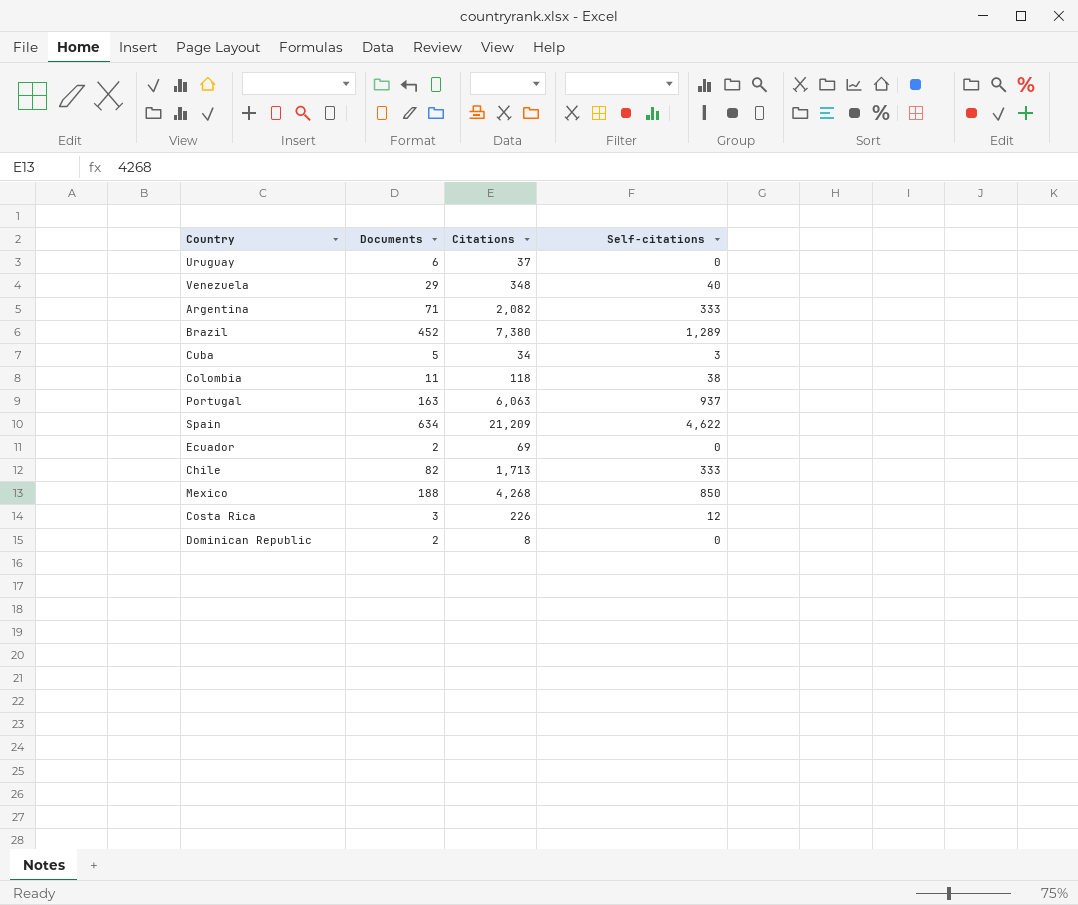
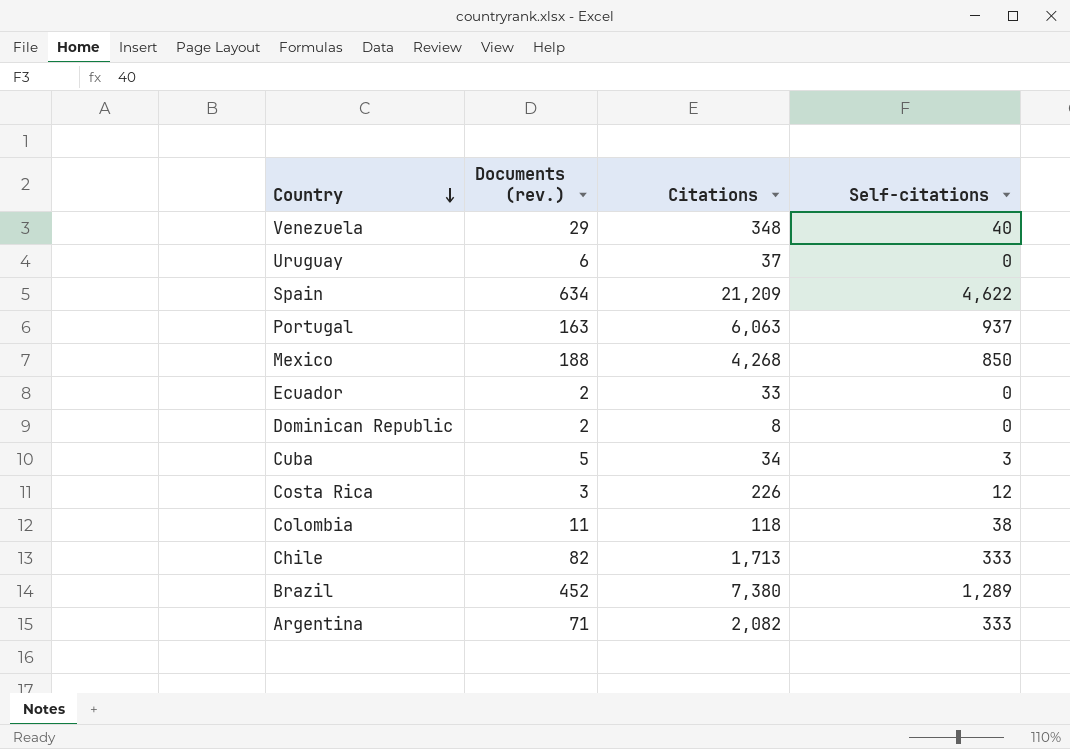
row order: none -> Country descending
column name: Documents -> Documents (rev.)
Ecuador | Citations: 69 -> 33

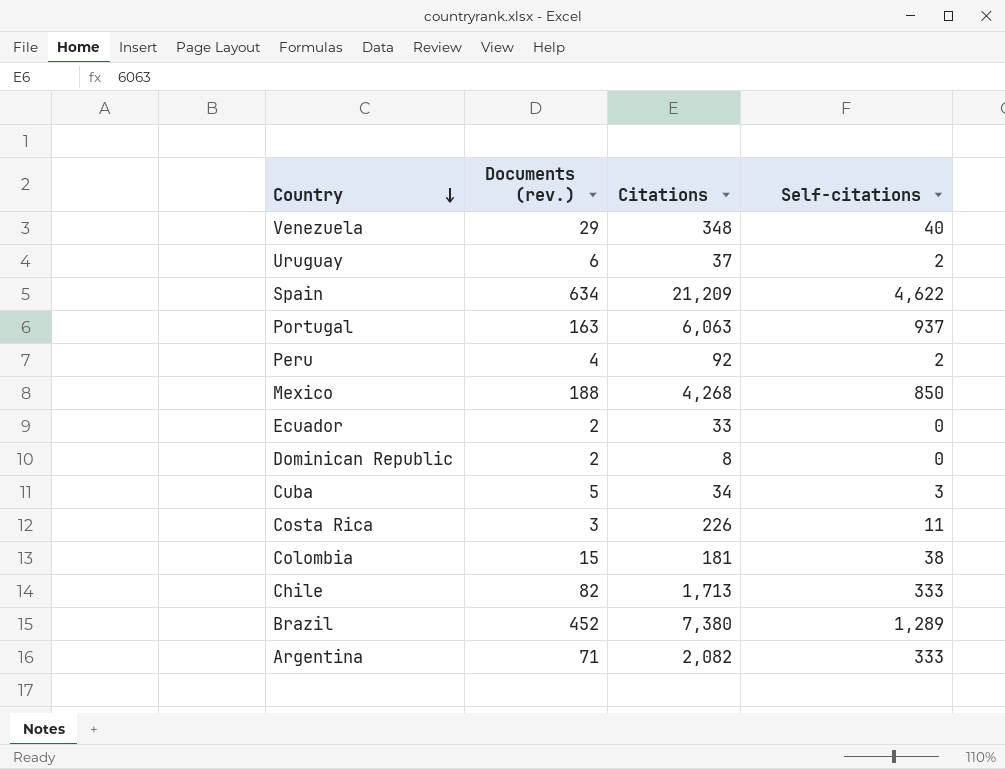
Uruguay | Self-citations: 0 -> 2
row Peru: none -> 4 | 92 | 2
Costa Rica | Self-citations: 12 -> 11
Colombia | Documents (rev.): 11 -> 15
Colombia | Citations: 118 -> 181

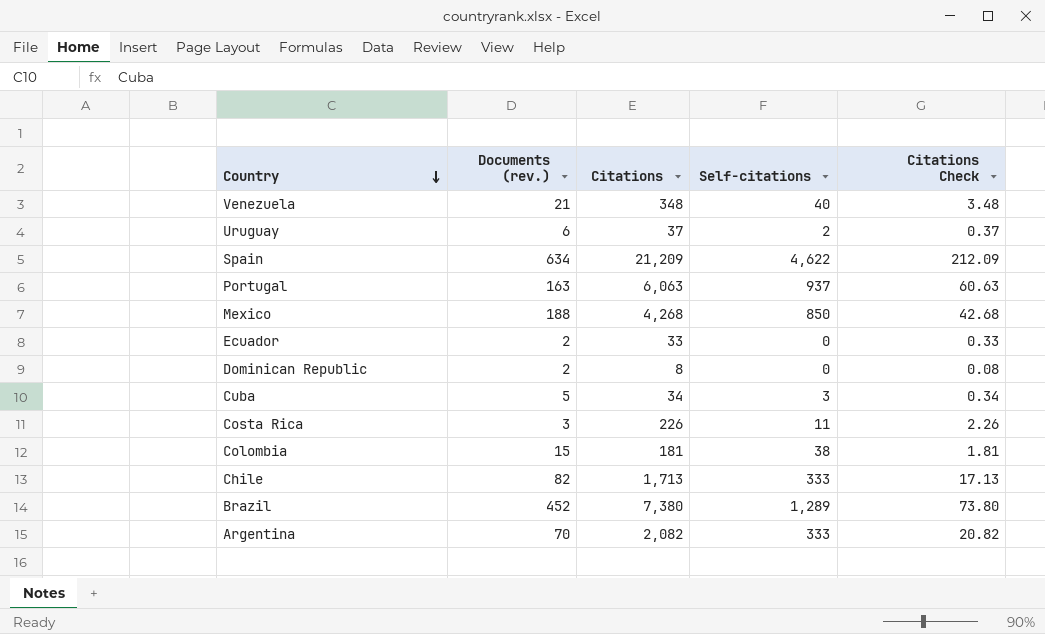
column Citations Check | formula: none -> [Citations] * 0.01
row Peru: 4 | 92 | 2 -> none
Venezuela | Documents (rev.): 29 -> 21
Argentina | Documents (rev.): 71 -> 70

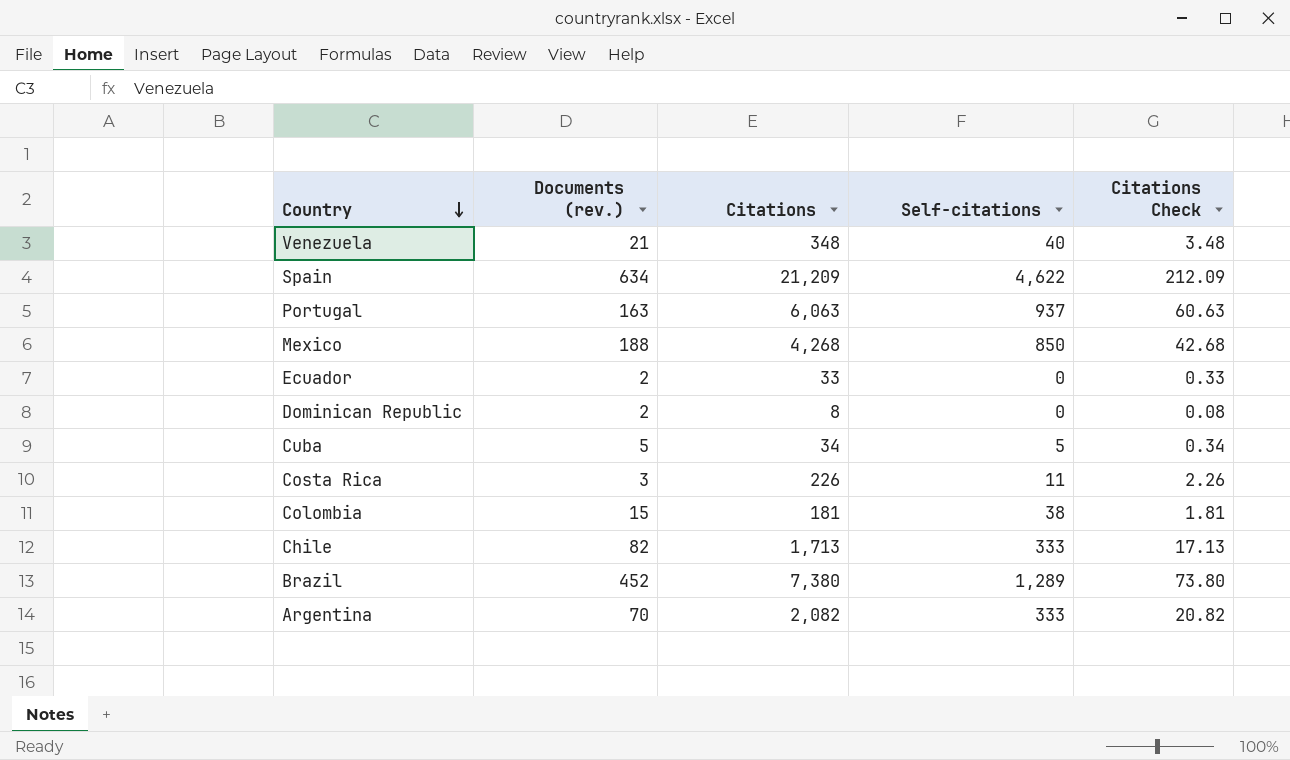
row Uruguay: 6 | 37 | 2 | 0.37 -> none
Cuba | Self-citations: 3 -> 5

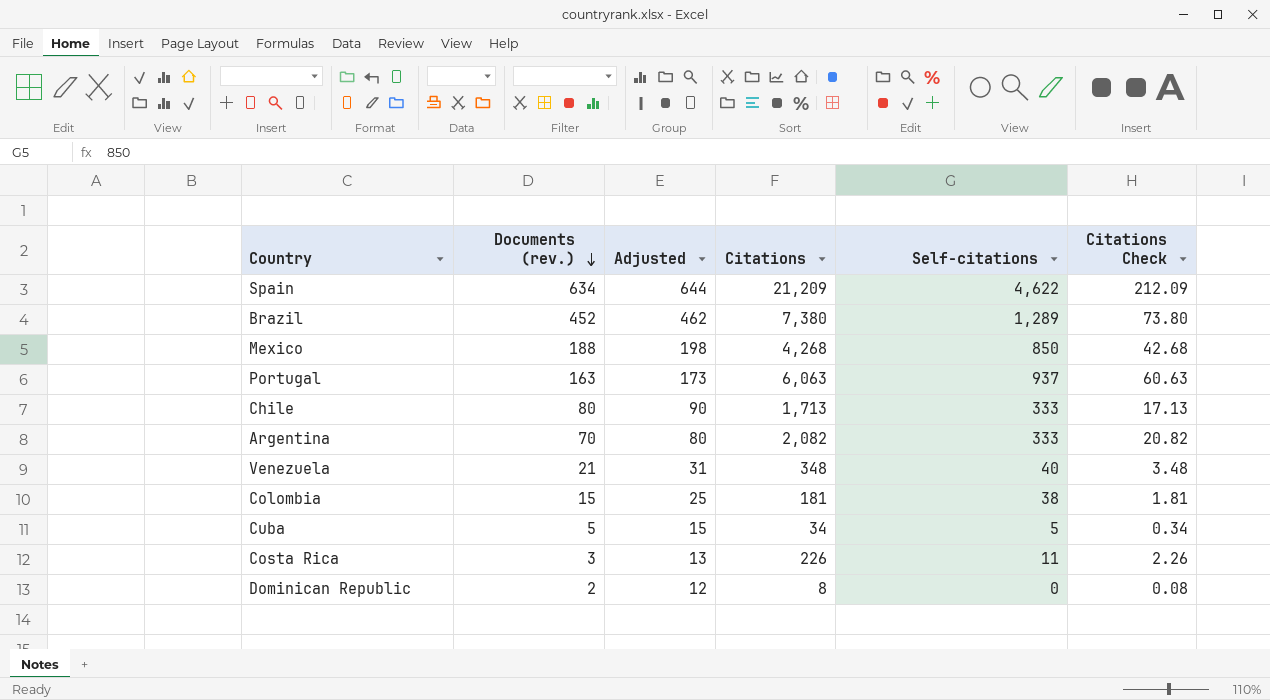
row order: Country descending -> Documents (rev.) descending
column Adjusted | formula: none -> [Documents (rev.)] + 10
row Ecuador: 2 | 33 | 0 | 0.33 -> none
Chile | Documents (rev.): 82 -> 80

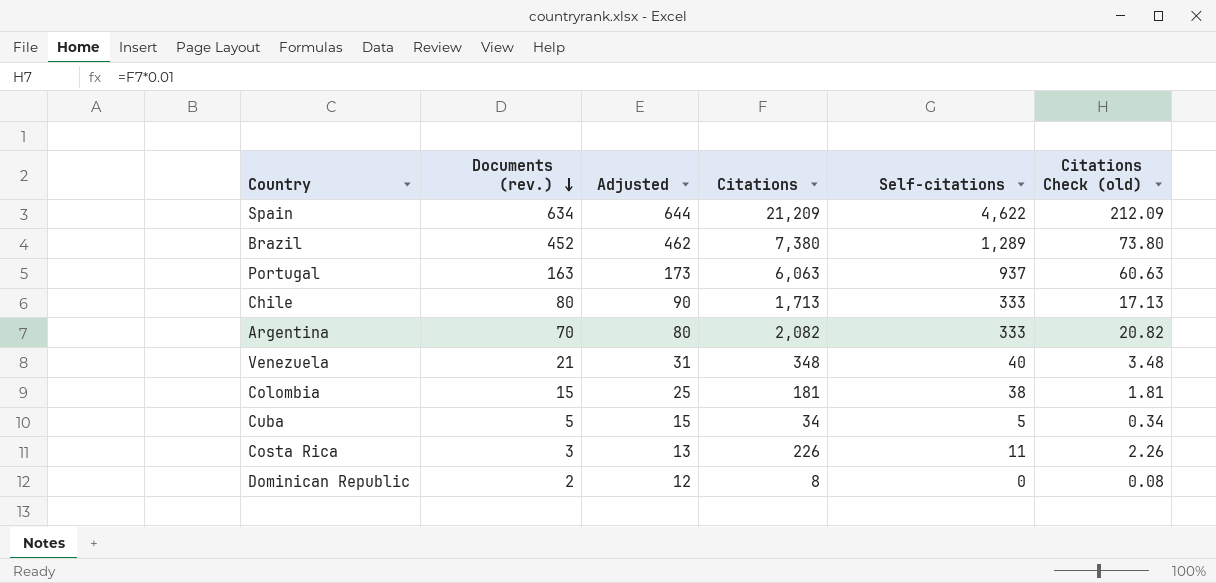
column name: Citations Check -> Citations Check (old)
row Mexico: 188 | 198 | 4,268 | 850 | 42.68 -> none

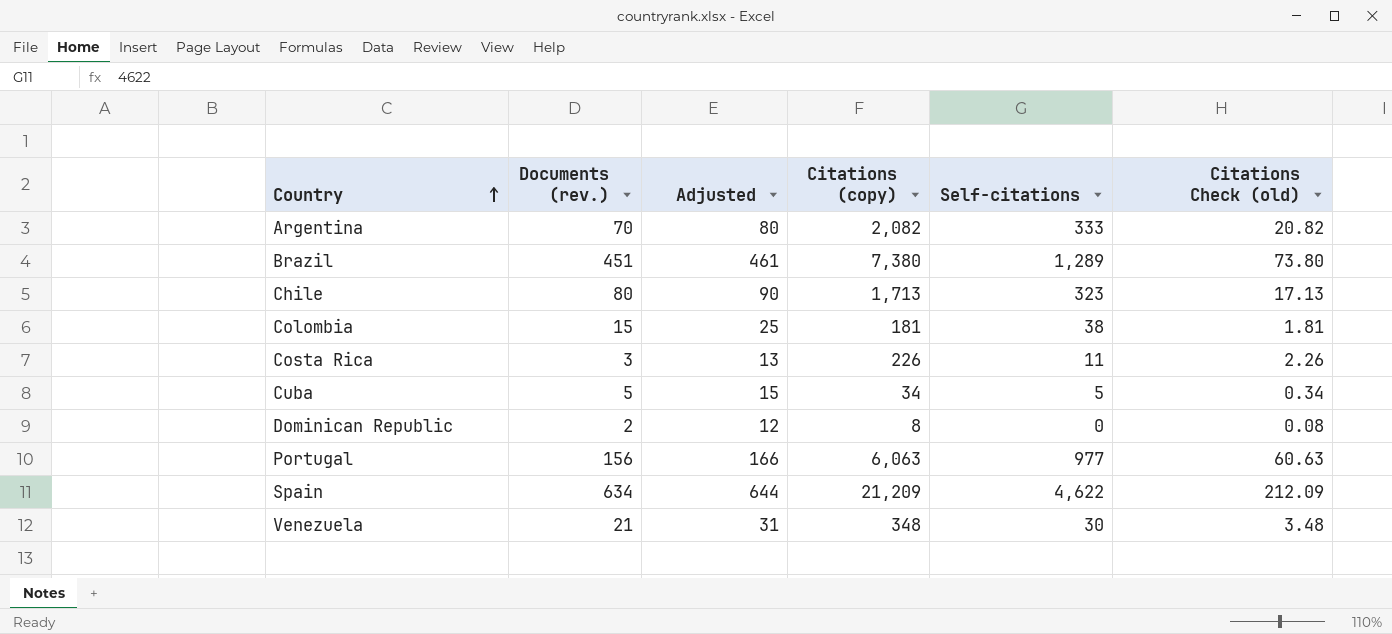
row order: Documents (rev.) descending -> Country ascending
column name: Citations -> Citations (copy)
Brazil | Documents (rev.): 452 -> 451
Brazil | Adjusted: 462 -> 461
Chile | Self-citations: 333 -> 323
Portugal | Documents (rev.): 163 -> 156
Portugal | Adjusted: 173 -> 166
Portugal | Self-citations: 937 -> 977
Venezuela | Self-citations: 40 -> 30

